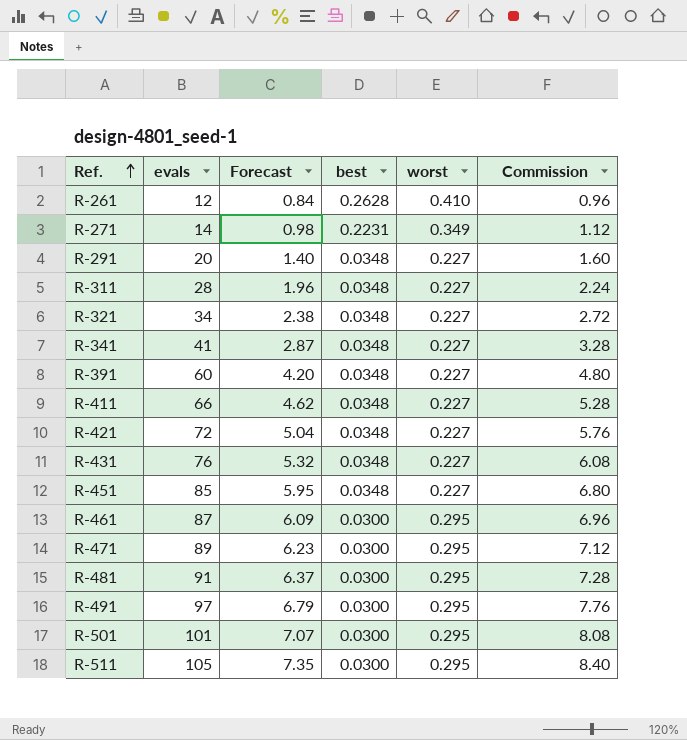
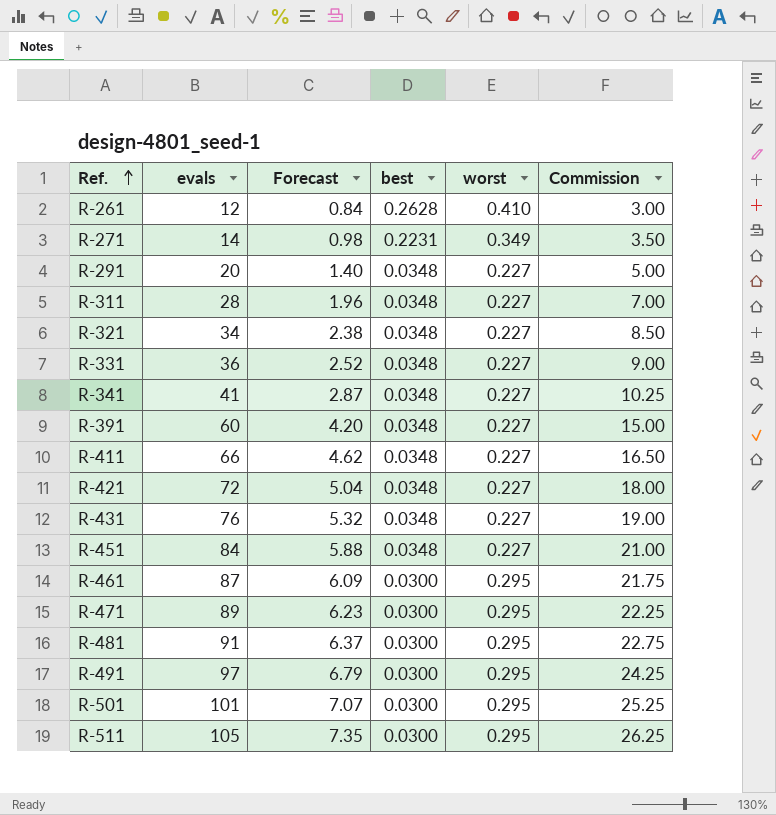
column Commission | formula: [evals] * 0.08 -> [evals] * 0.25
row R-331: none -> 36 | 2.52 | 0.0348 | 0.227 | 9.00
R-451 | evals: 85 -> 84
R-451 | Forecast: 5.95 -> 5.88

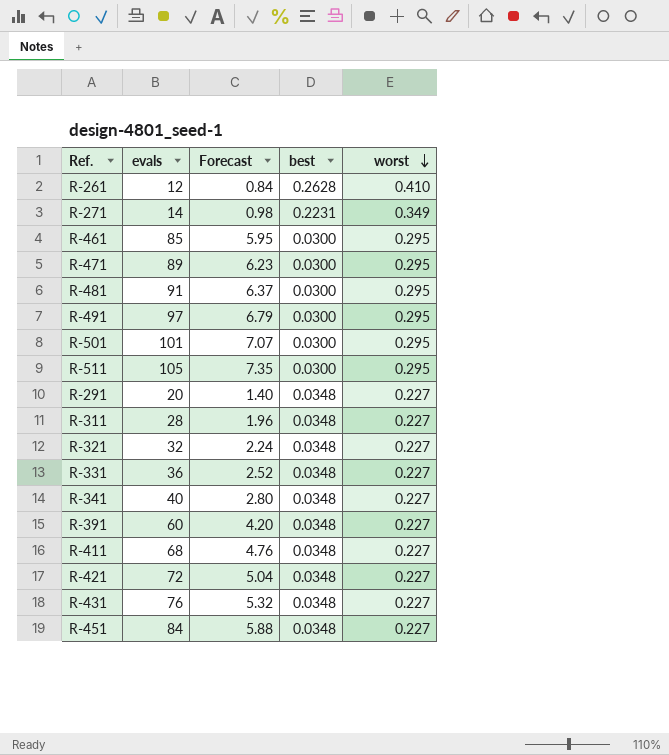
row order: Ref. ascending -> worst descending
column Commission | formula: [evals] * 0.25 -> none
R-461 | evals: 87 -> 85
R-461 | Forecast: 6.09 -> 5.95
R-321 | evals: 34 -> 32
R-321 | Forecast: 2.38 -> 2.24
R-341 | evals: 41 -> 40
R-341 | Forecast: 2.87 -> 2.80
R-411 | evals: 66 -> 68
R-411 | Forecast: 4.62 -> 4.76

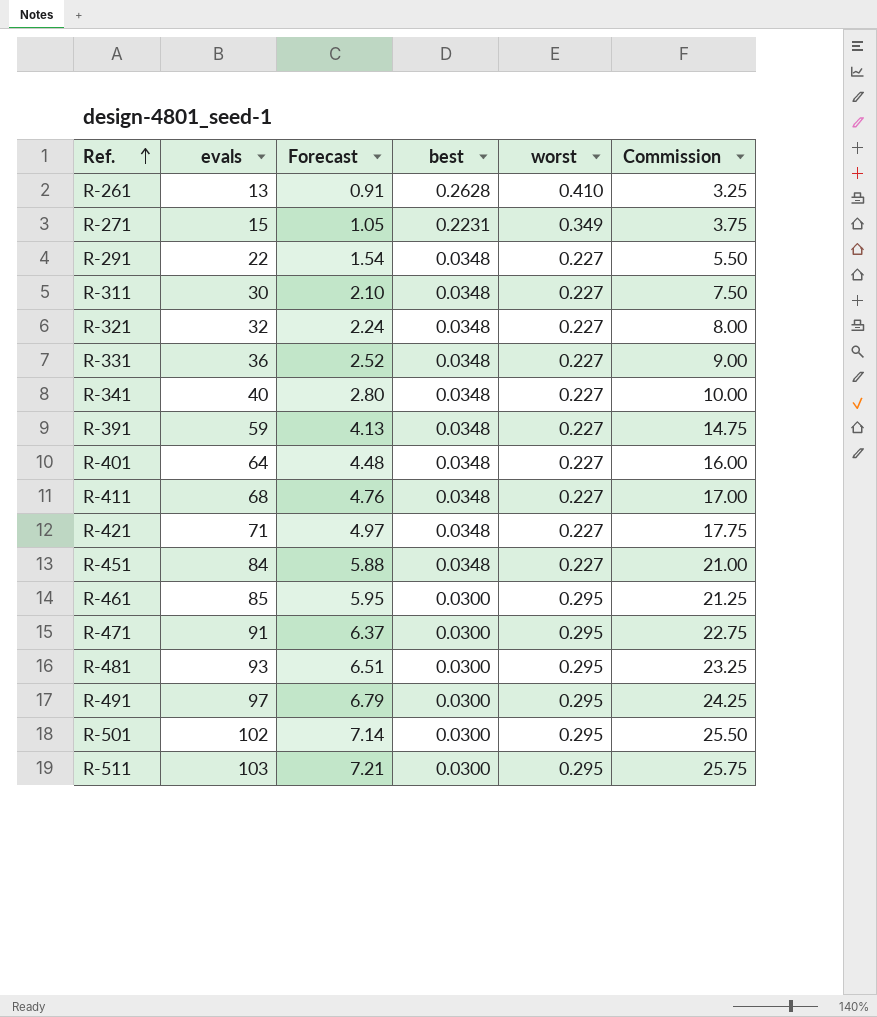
row order: worst descending -> Ref. ascending
column Commission | formula: none -> [evals] * 0.25
row R-431: 76 | 5.32 | 0.0348 | 0.227 -> none
R-261 | evals: 12 -> 13
R-261 | Forecast: 0.84 -> 0.91
R-271 | evals: 14 -> 15
R-271 | Forecast: 0.98 -> 1.05
R-291 | evals: 20 -> 22
R-291 | Forecast: 1.40 -> 1.54
R-311 | evals: 28 -> 30
R-311 | Forecast: 1.96 -> 2.10
R-391 | evals: 60 -> 59
R-391 | Forecast: 4.20 -> 4.13
row R-401: none -> 64 | 4.48 | 0.0348 | 0.227 | 16.00
R-421 | evals: 72 -> 71
R-421 | Forecast: 5.04 -> 4.97
R-471 | evals: 89 -> 91
R-471 | Forecast: 6.23 -> 6.37
R-481 | evals: 91 -> 93
R-481 | Forecast: 6.37 -> 6.51
R-501 | evals: 101 -> 102
R-501 | Forecast: 7.07 -> 7.14
R-511 | evals: 105 -> 103
R-511 | Forecast: 7.35 -> 7.21

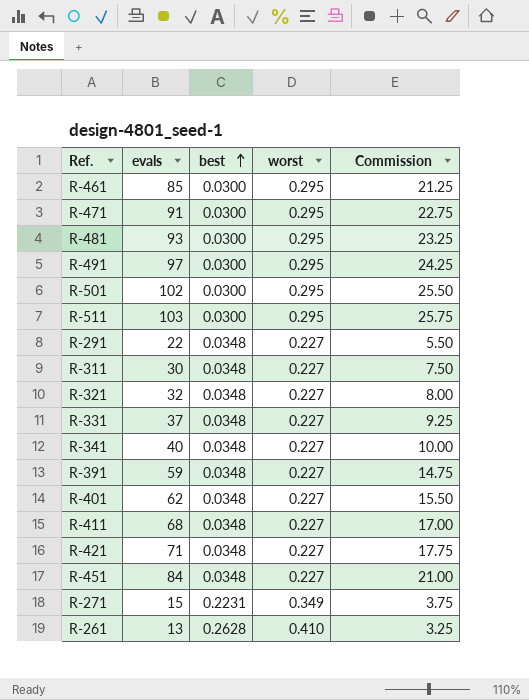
row order: Ref. ascending -> best ascending
column Forecast | formula: [evals] * 0.07 -> none
R-331 | evals: 36 -> 37
R-331 | Commission: 9.00 -> 9.25
R-401 | evals: 64 -> 62
R-401 | Commission: 16.00 -> 15.50

